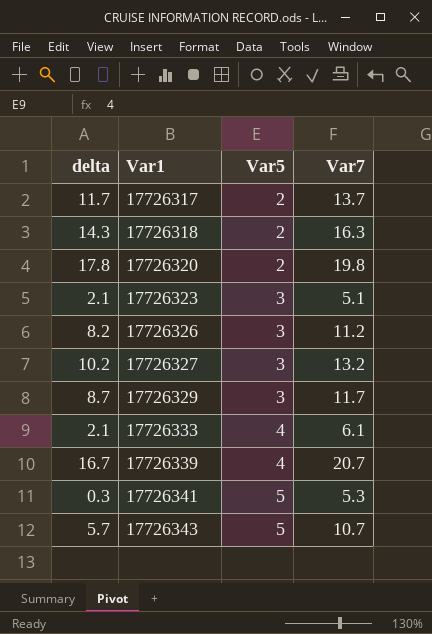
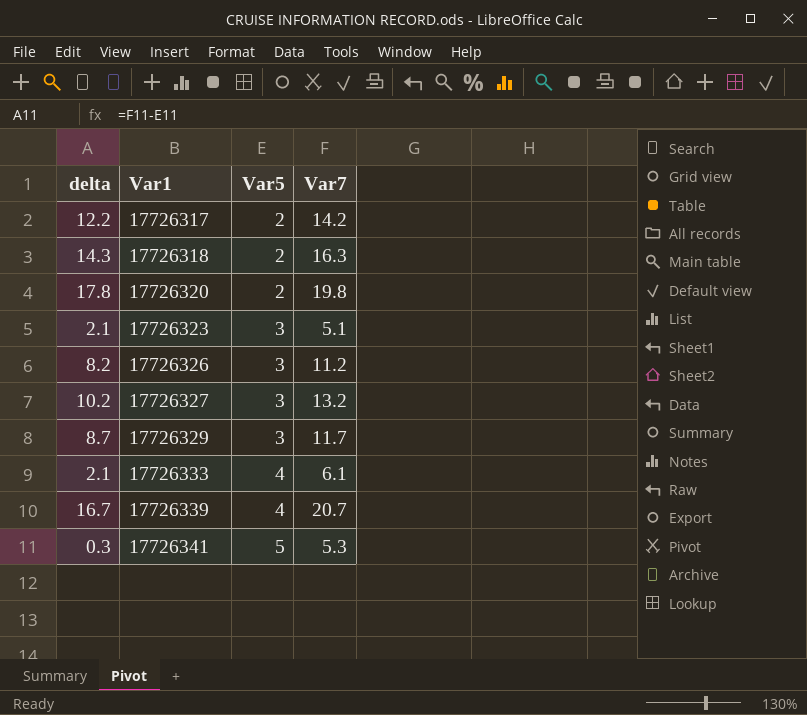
row 17726343: 5.7 | 5 | 10.7 -> none
17726317 | delta: 11.7 -> 12.2
17726317 | Var7: 13.7 -> 14.2

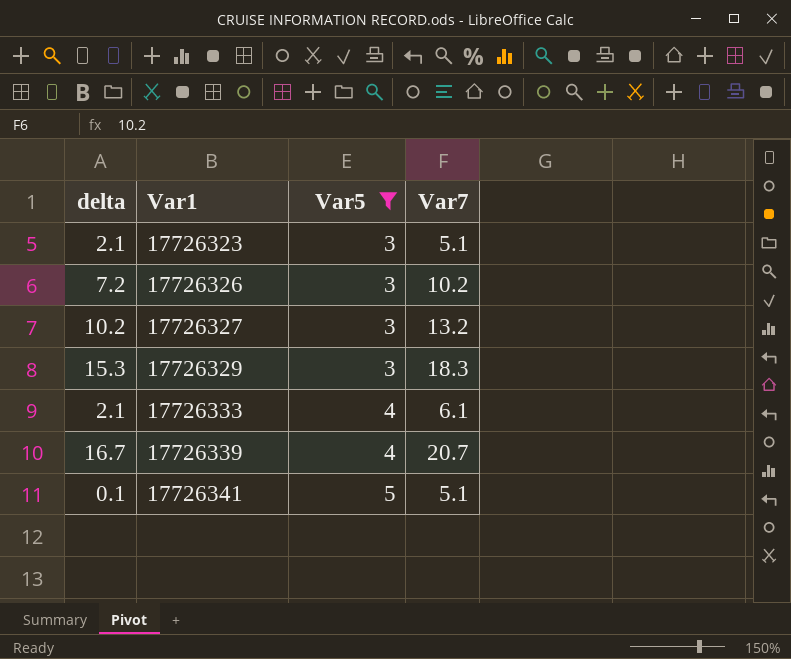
filter: none -> Var5 != 2
17726326 | delta: 8.2 -> 7.2
17726326 | Var7: 11.2 -> 10.2
17726329 | delta: 8.7 -> 15.3
17726329 | Var7: 11.7 -> 18.3
17726341 | delta: 0.3 -> 0.1
17726341 | Var7: 5.3 -> 5.1

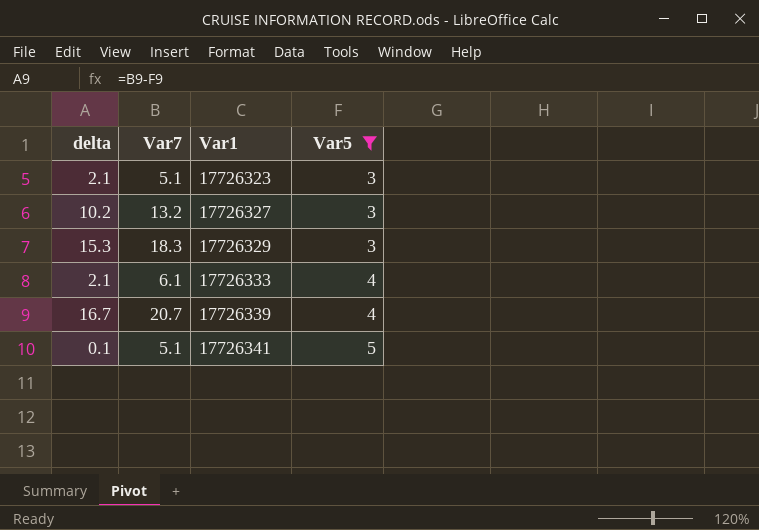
column Var7 | position: 4 -> 2
row 17726326: 7.2 | 3 | 10.2 -> none

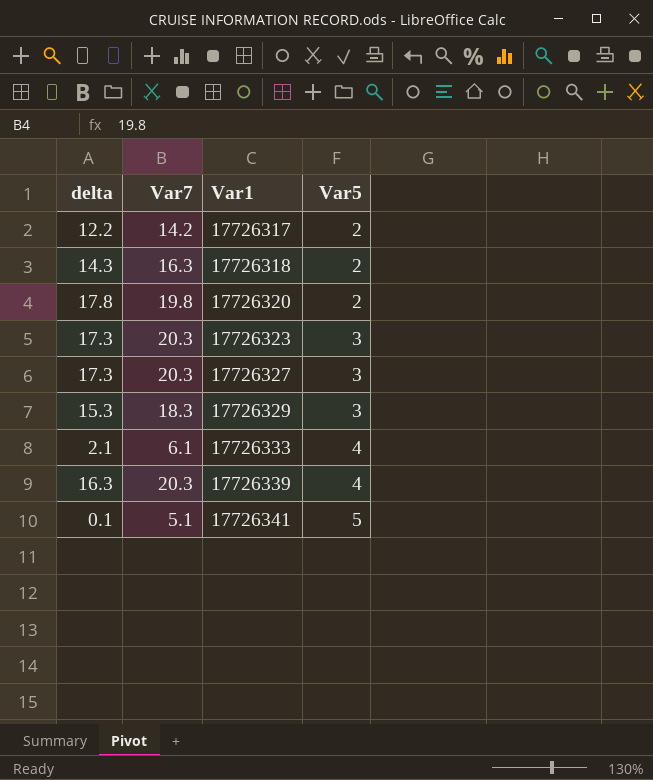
filter: Var5 != 2 -> none
17726323 | delta: 2.1 -> 17.3
17726323 | Var7: 5.1 -> 20.3
17726327 | delta: 10.2 -> 17.3
17726327 | Var7: 13.2 -> 20.3
17726339 | delta: 16.7 -> 16.3
17726339 | Var7: 20.7 -> 20.3

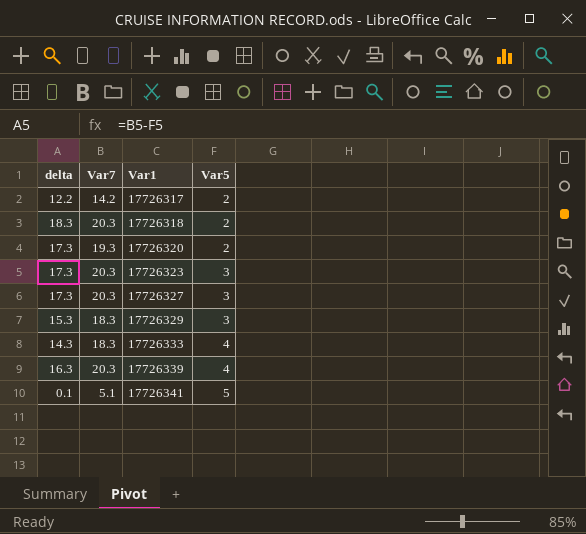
17726318 | delta: 14.3 -> 18.3
17726318 | Var7: 16.3 -> 20.3
17726320 | delta: 17.8 -> 17.3
17726320 | Var7: 19.8 -> 19.3
17726333 | delta: 2.1 -> 14.3
17726333 | Var7: 6.1 -> 18.3

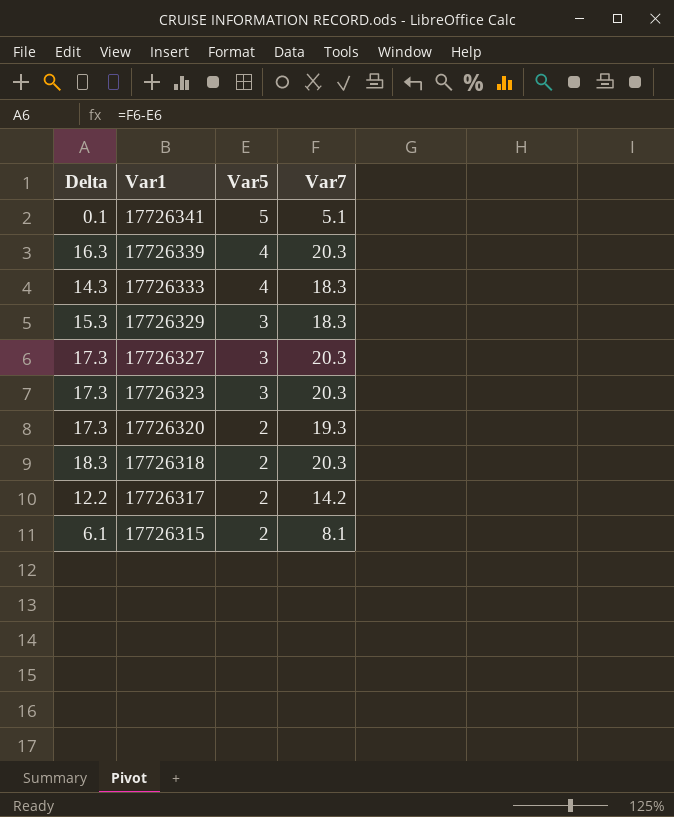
row order: Var1 ascending -> Var1 descending
column name: delta -> Delta
column Var7 | position: 2 -> 4
row 17726315: none -> 6.1 | 2 | 8.1

